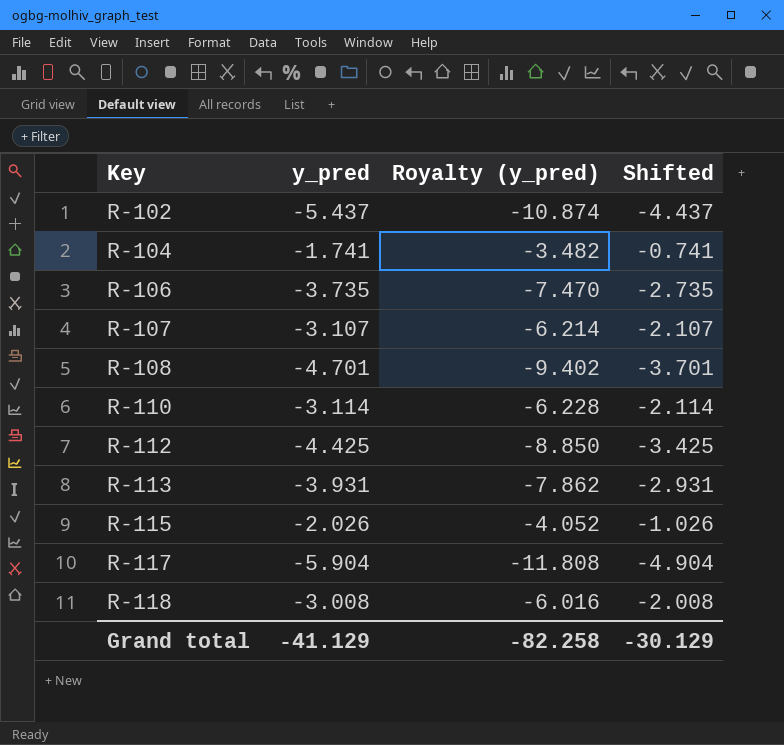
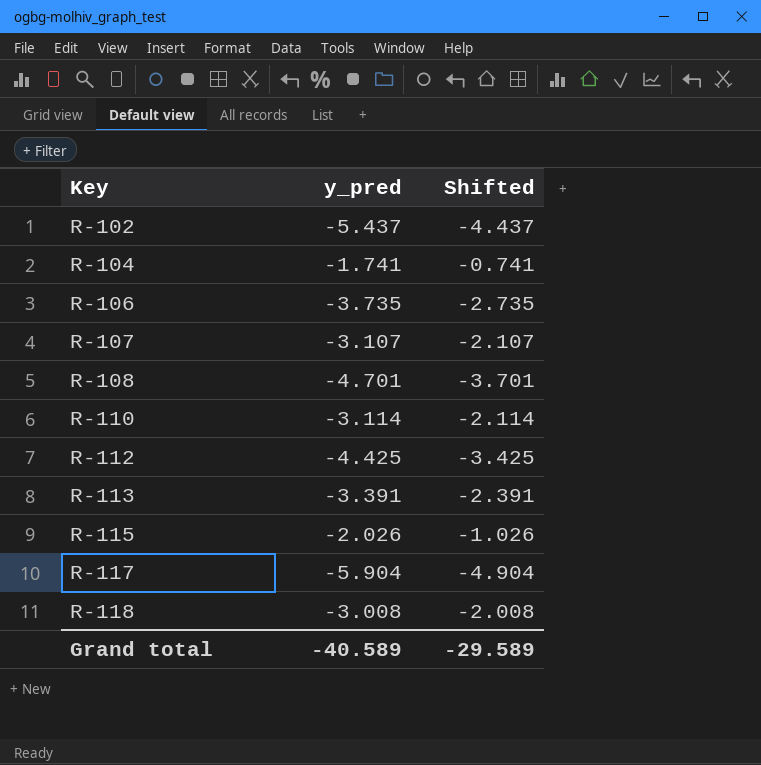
column Royalty (y_pred) | formula: [y_pred] * 2 -> none
R-113 | y_pred: -3.931 -> -3.391
R-113 | Shifted: -2.931 -> -2.391
Grand total | y_pred: -41.129 -> -40.589
Grand total | Shifted: -30.129 -> -29.589

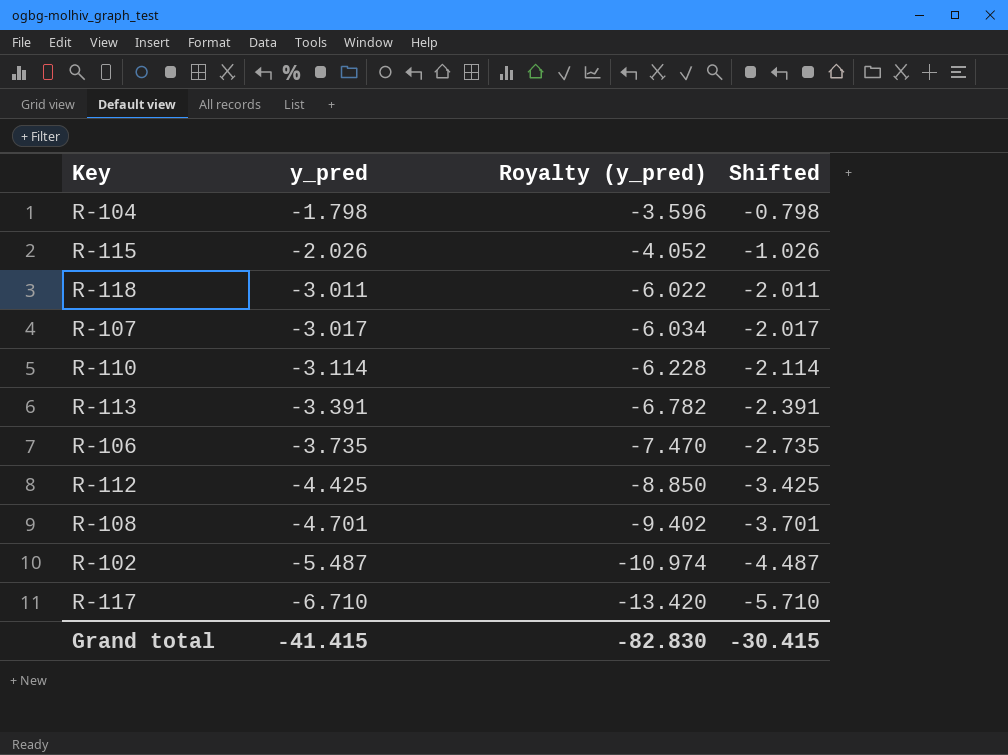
row order: Key ascending -> y_pred descending
column Royalty (y_pred) | formula: none -> [y_pred] * 2
R-104 | y_pred: -1.741 -> -1.798
R-104 | Shifted: -0.741 -> -0.798
R-118 | y_pred: -3.008 -> -3.011
R-118 | Shifted: -2.008 -> -2.011
R-107 | y_pred: -3.107 -> -3.017
R-107 | Shifted: -2.107 -> -2.017
R-102 | y_pred: -5.437 -> -5.487
R-102 | Shifted: -4.437 -> -4.487
R-117 | y_pred: -5.904 -> -6.710
R-117 | Shifted: -4.904 -> -5.710
Grand total | y_pred: -40.589 -> -41.415
Grand total | Shifted: -29.589 -> -30.415

